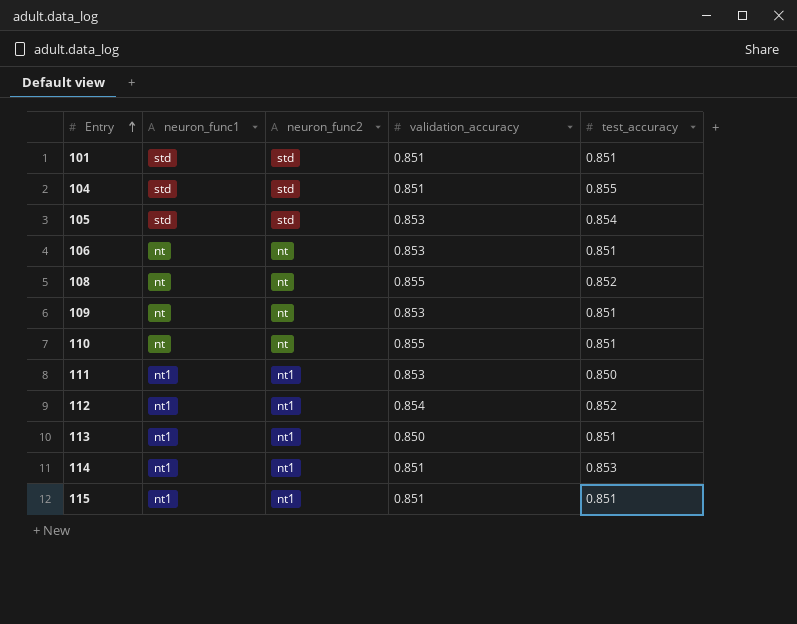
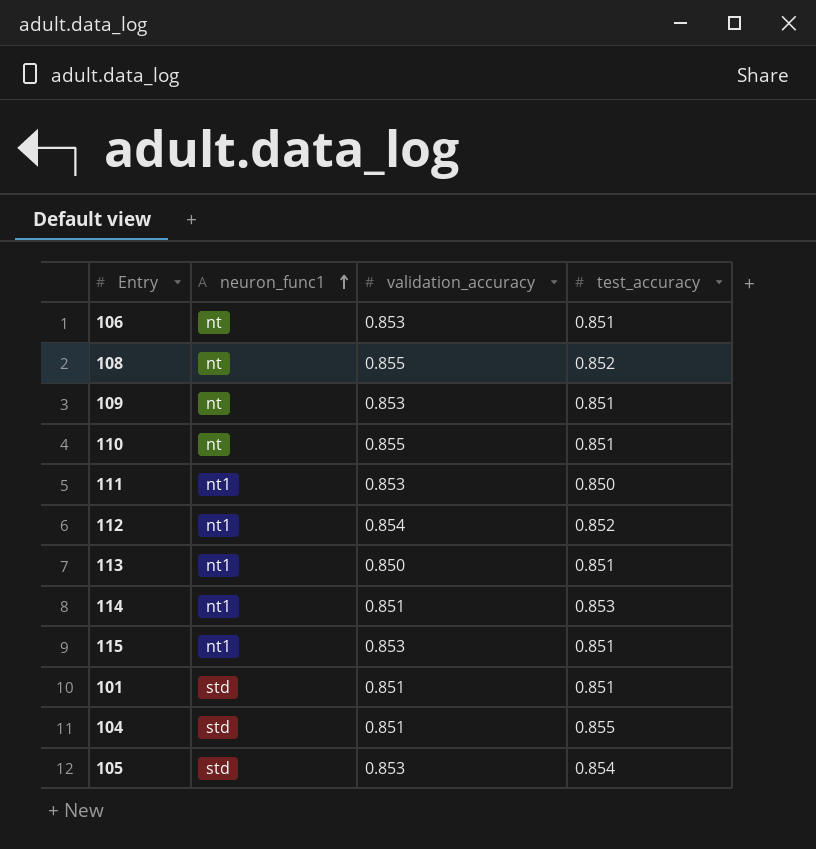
row order: Entry ascending -> neuron_func1 ascending
column neuron_func2 | position: 3 -> none
115 | validation_accuracy: 0.851 -> 0.853

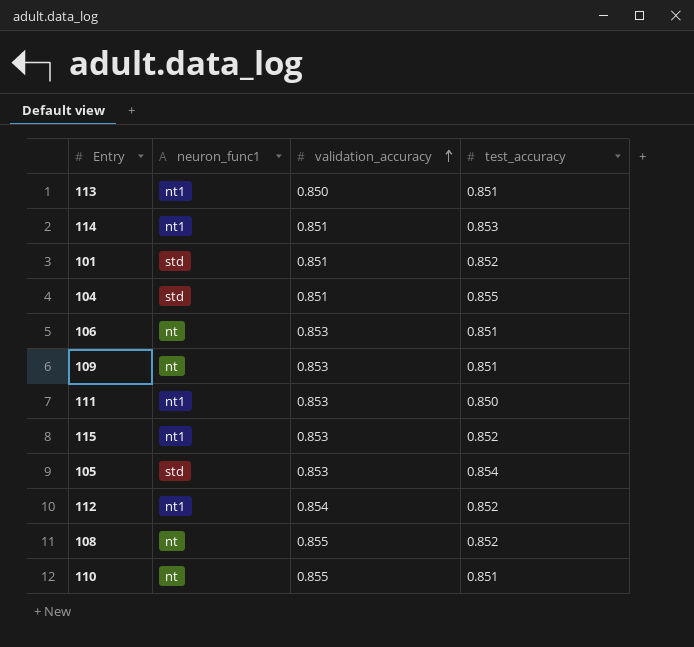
row order: neuron_func1 ascending -> validation_accuracy ascending
101 | test_accuracy: 0.851 -> 0.852
115 | test_accuracy: 0.851 -> 0.852

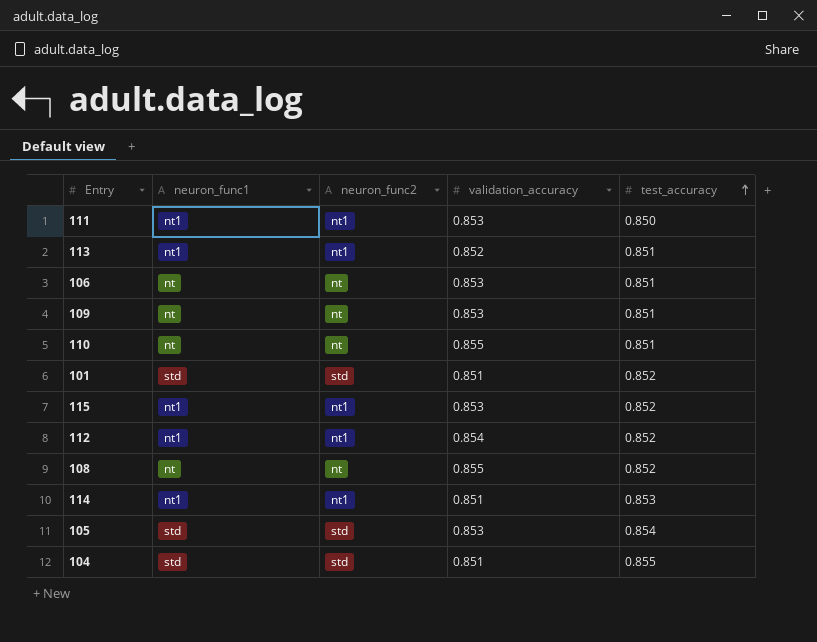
row order: validation_accuracy ascending -> test_accuracy ascending
column neuron_func2 | position: none -> 3
113 | validation_accuracy: 0.850 -> 0.852

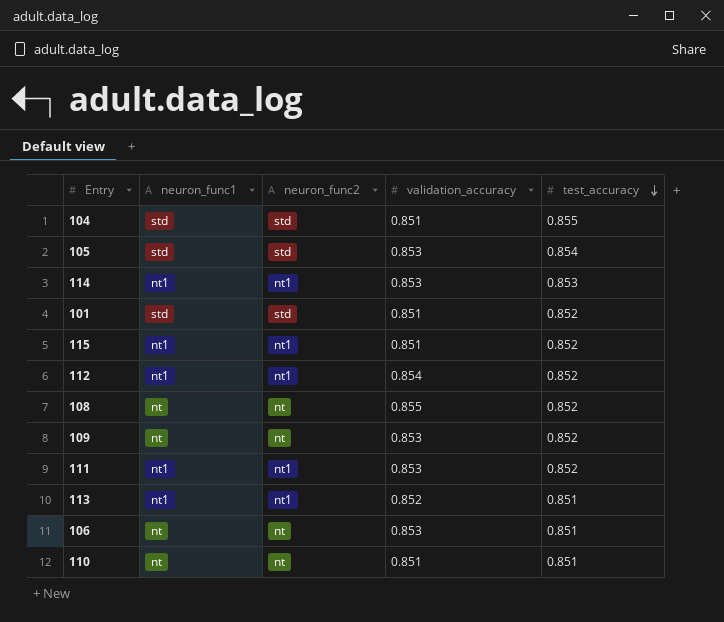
row order: test_accuracy ascending -> test_accuracy descending
114 | validation_accuracy: 0.851 -> 0.853
115 | validation_accuracy: 0.853 -> 0.851
109 | test_accuracy: 0.851 -> 0.852
111 | test_accuracy: 0.850 -> 0.852
110 | validation_accuracy: 0.855 -> 0.851

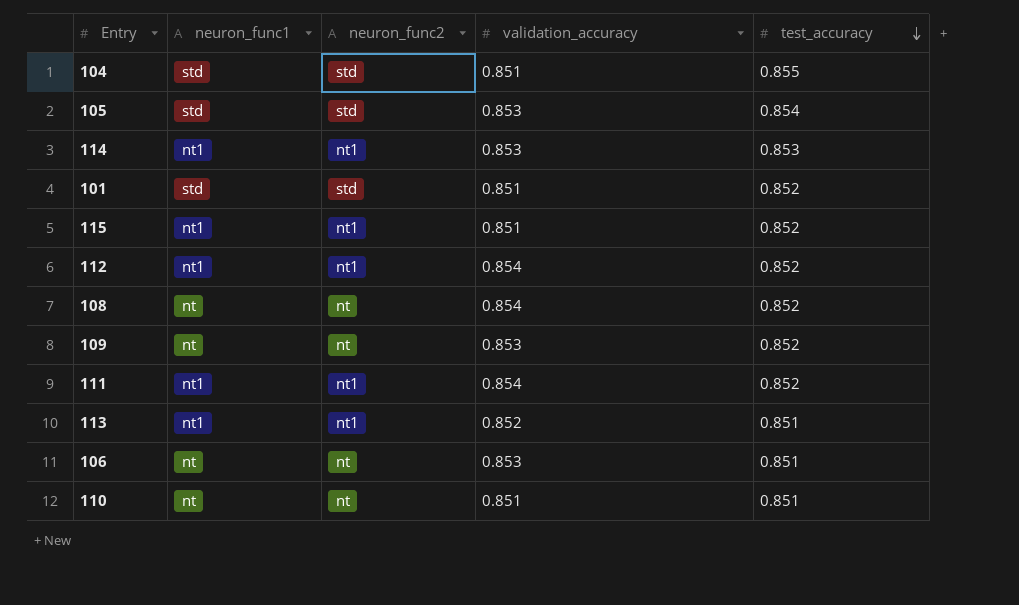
108 | validation_accuracy: 0.855 -> 0.854
111 | validation_accuracy: 0.853 -> 0.854

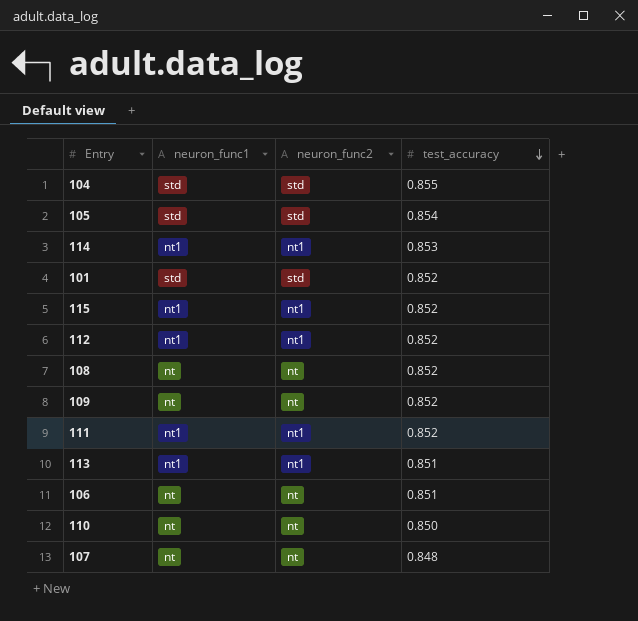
column validation_accuracy | position: 4 -> none
110 | test_accuracy: 0.851 -> 0.850
row 107: none -> nt | nt | 0.848

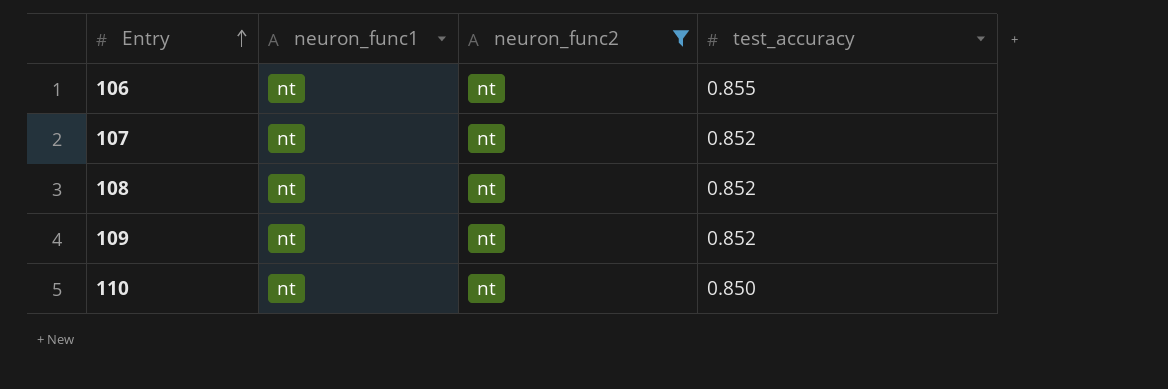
filter: none -> neuron_func2 = nt
row order: test_accuracy descending -> Entry ascending
106 | test_accuracy: 0.851 -> 0.855
107 | test_accuracy: 0.848 -> 0.852

